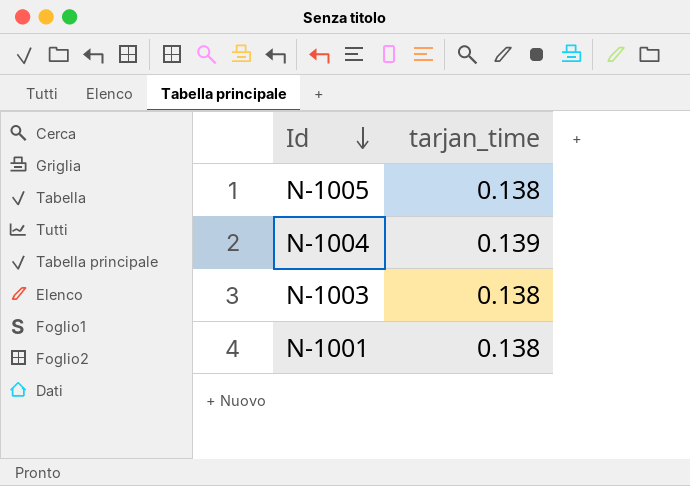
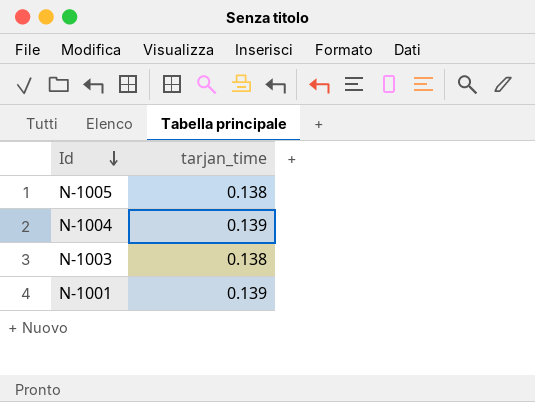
N-1001 | tarjan_time: 0.138 -> 0.139

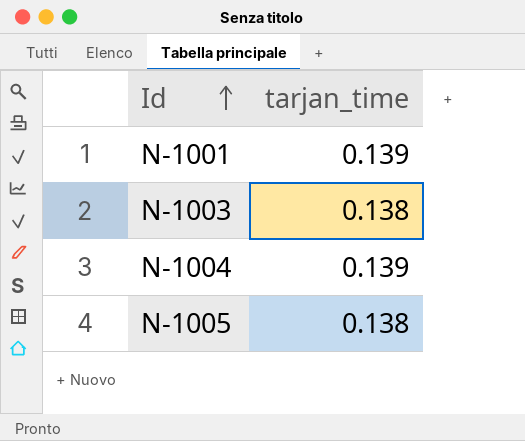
row order: Id descending -> Id ascending

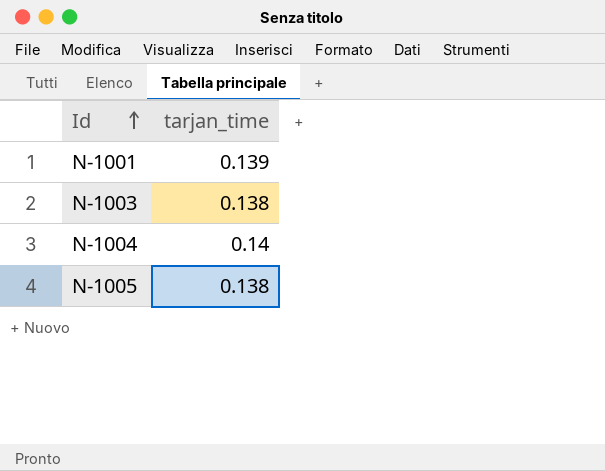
N-1004 | tarjan_time: 0.139 -> 0.14

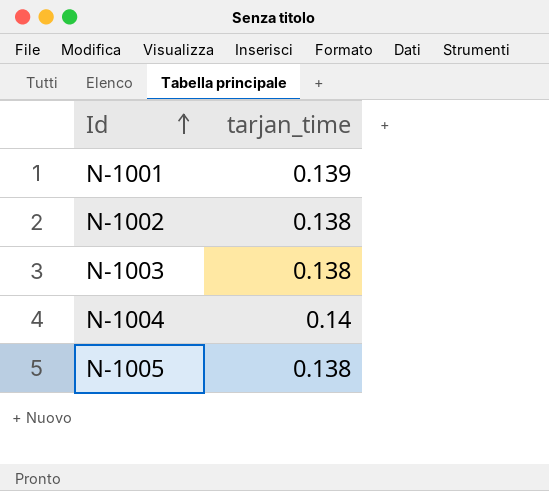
row N-1002: none -> 0.138

